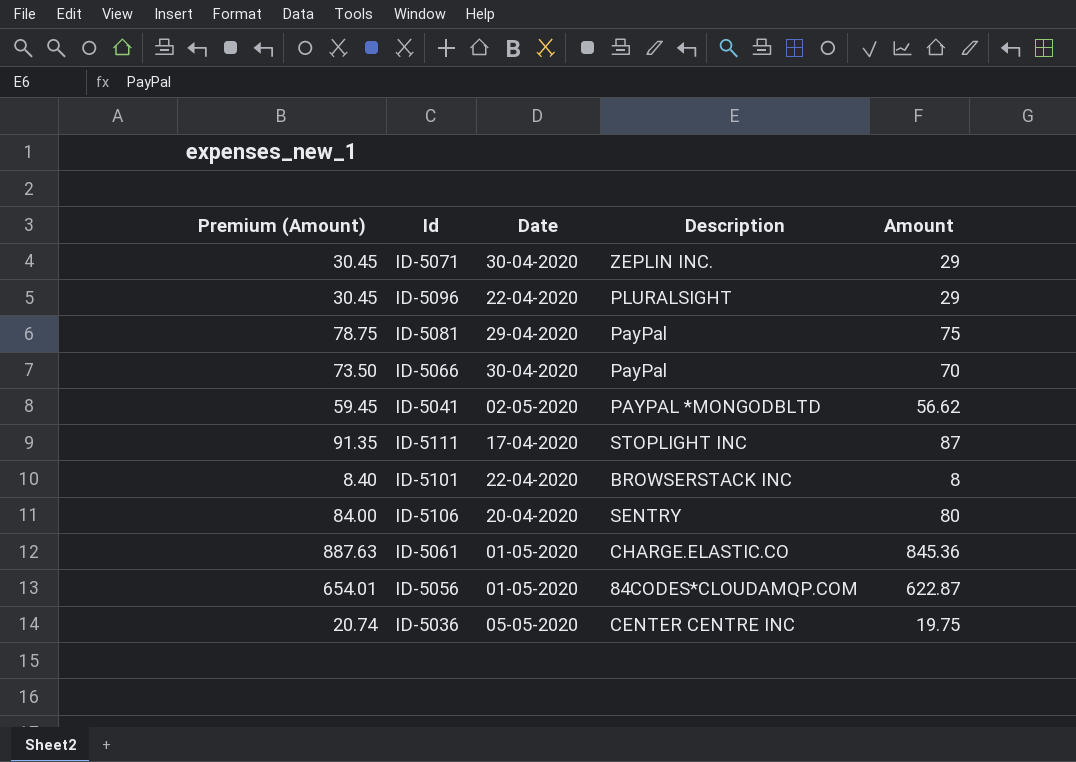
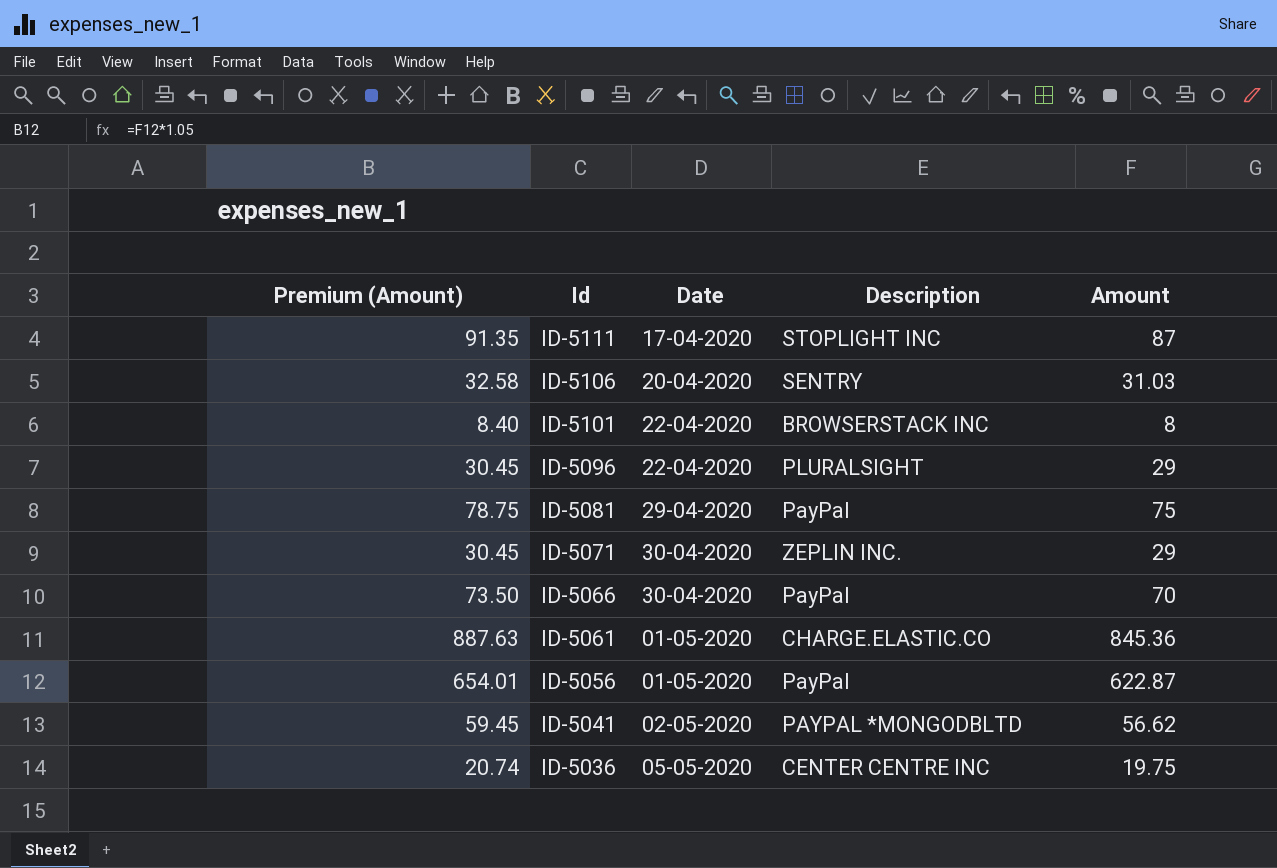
row order: none -> Id descending
ID-5106 | Premium (Amount): 84.00 -> 32.58
ID-5106 | Amount: 80 -> 31.03
ID-5056 | Description: 84CODES*CLOUDAMQP.COM -> PayPal

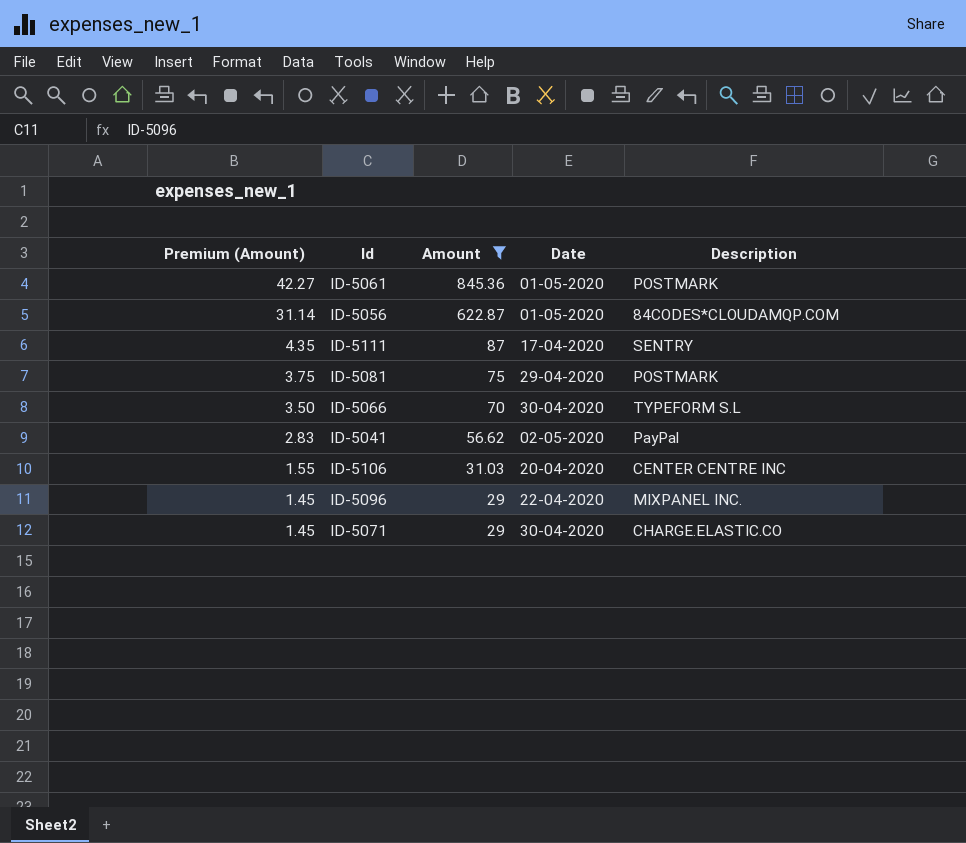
filter: none -> Amount >= 29
row order: Id descending -> Premium (Amount) descending
column Premium (Amount) | formula: [Amount] * 1.05 -> [Amount] * 0.05
column Amount | position: 5 -> 3
ID-5061 | Description: CHARGE.ELASTIC.CO -> POSTMARK
ID-5056 | Description: PayPal -> 84CODES*CLOUDAMQP.COM
ID-5111 | Description: STOPLIGHT INC -> SENTRY
ID-5081 | Description: PayPal -> POSTMARK
ID-5066 | Description: PayPal -> TYPEFORM S.L
ID-5041 | Description: PAYPAL *MONGODBLTD -> PayPal
ID-5106 | Description: SENTRY -> CENTER CENTRE INC
ID-5096 | Description: PLURALSIGHT -> MIXPANEL INC.
ID-5071 | Description: ZEPLIN INC. -> CHARGE.ELASTIC.CO

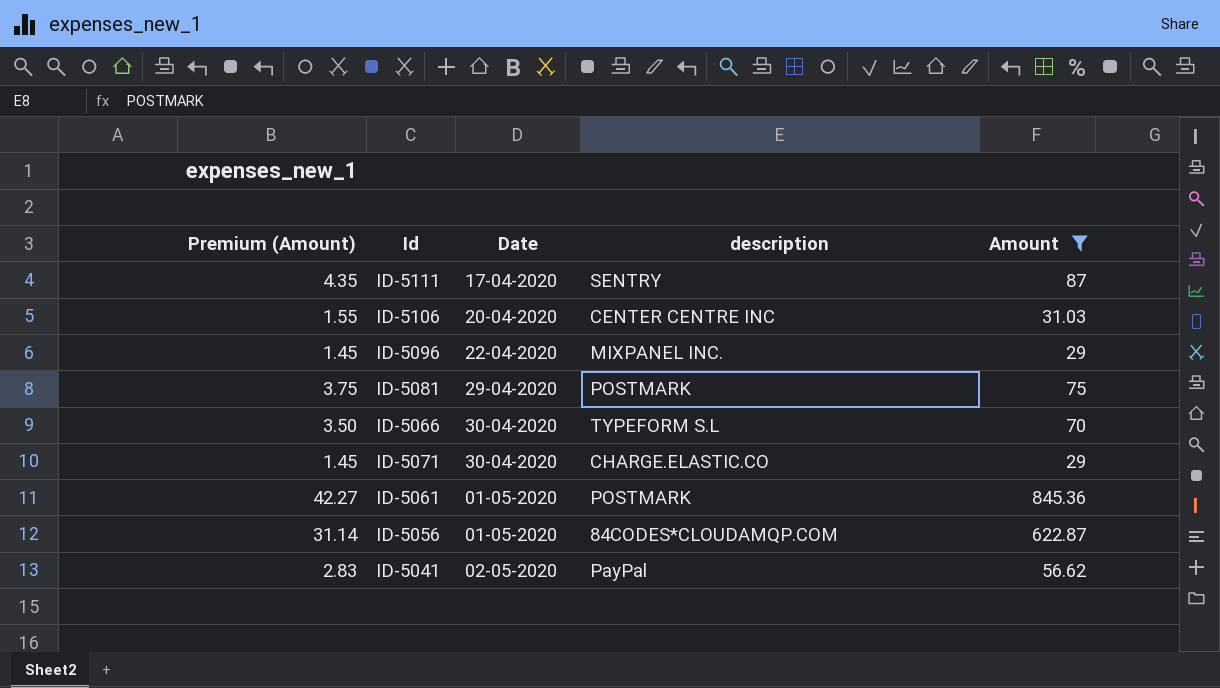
row order: Premium (Amount) descending -> Date ascending
column name: Description -> description
column Amount | position: 3 -> 5

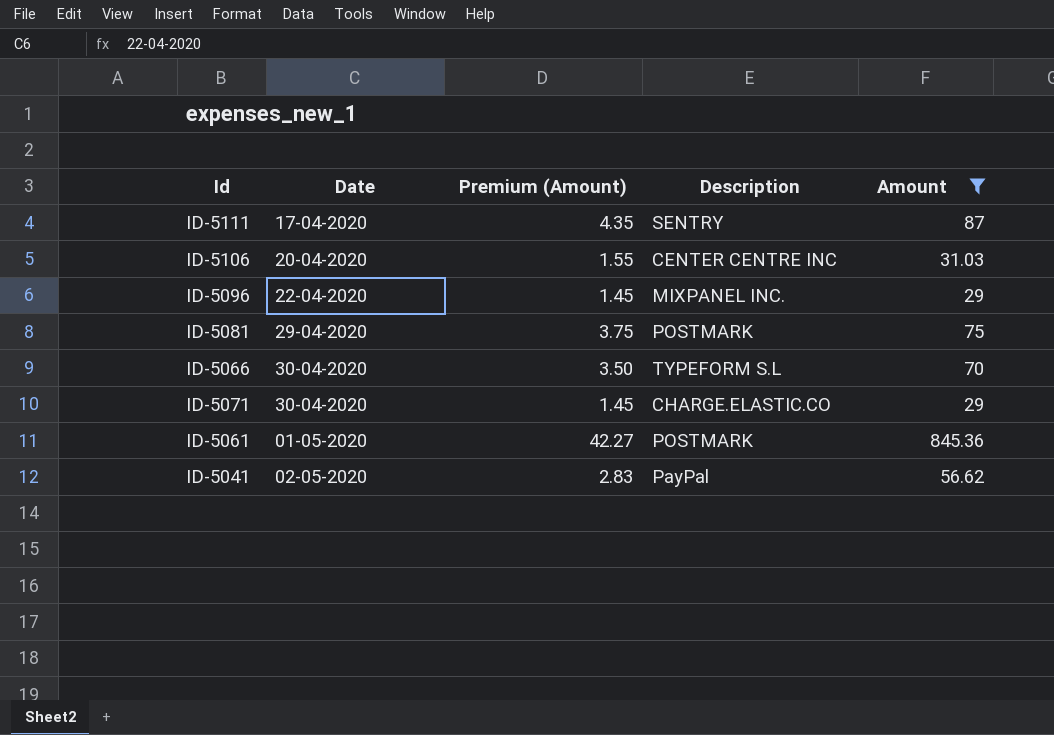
column Premium (Amount) | position: 1 -> 3
column name: description -> Description
row ID-5056: 31.14 | 01-05-2020 | 84CODES*CLOUDAMQP.COM | 622.87 -> none

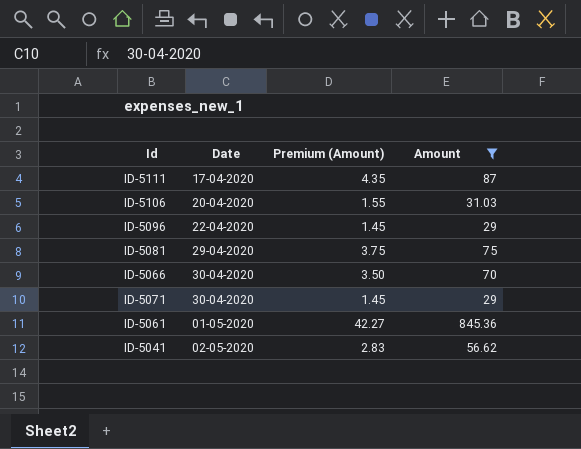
column Description | position: 4 -> none

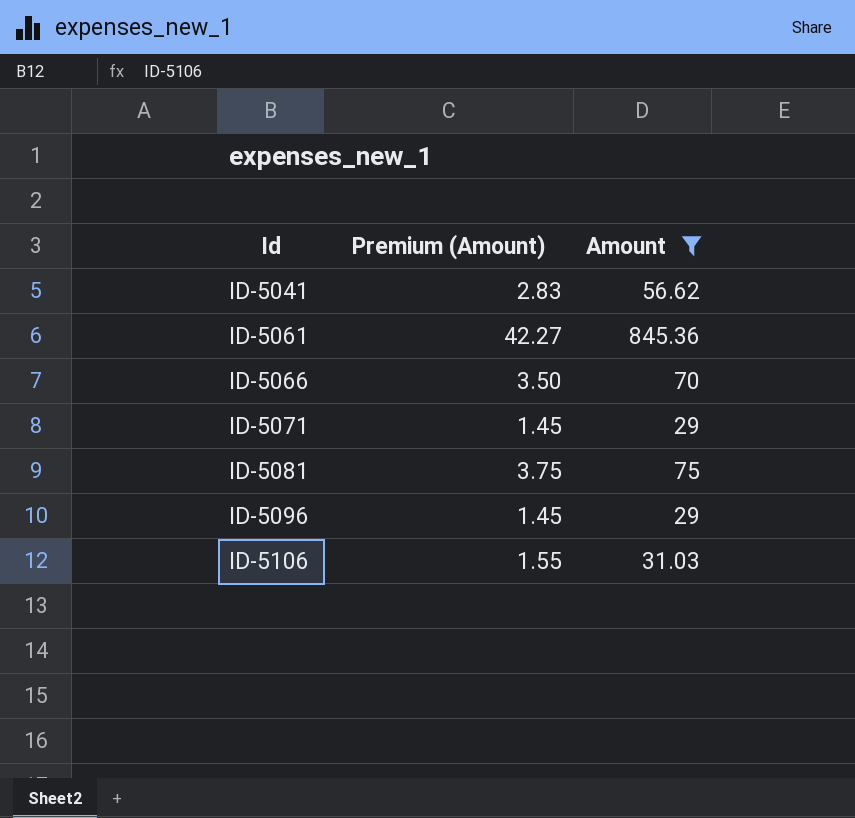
row order: Date ascending -> Id ascending
column Date | position: 2 -> none
row ID-5111: 17-04-2020 | 4.35 | 87 -> none

